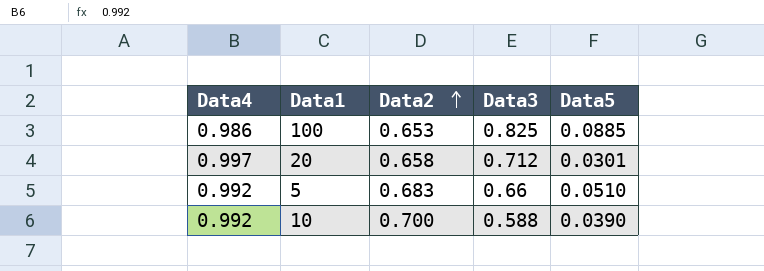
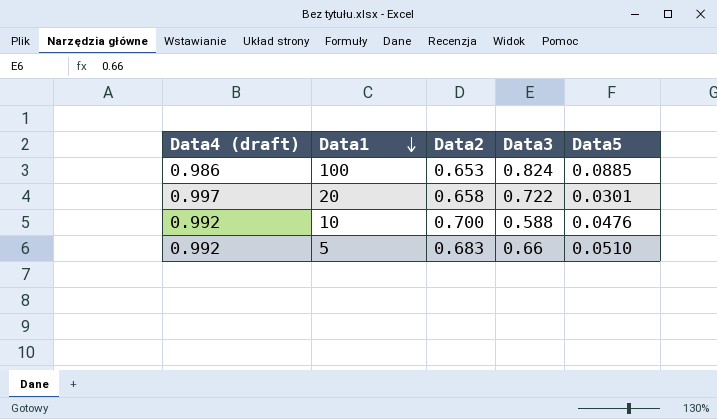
row order: Data2 ascending -> Data1 descending
column name: Data4 -> Data4 (draft)
100 | Data3: 0.825 -> 0.824
20 | Data3: 0.712 -> 0.722
10 | Data5: 0.0390 -> 0.0476

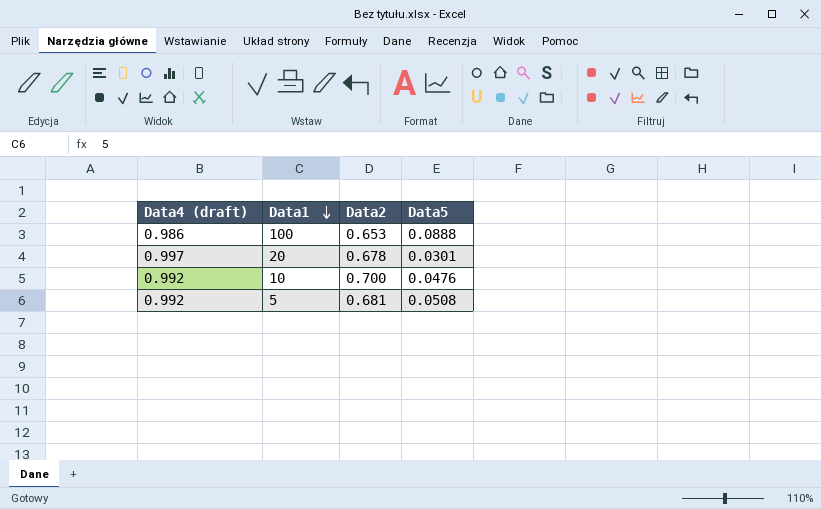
column Data3 | position: 4 -> none
100 | Data5: 0.0885 -> 0.0888
20 | Data2: 0.658 -> 0.678
5 | Data2: 0.683 -> 0.681
5 | Data5: 0.0510 -> 0.0508

